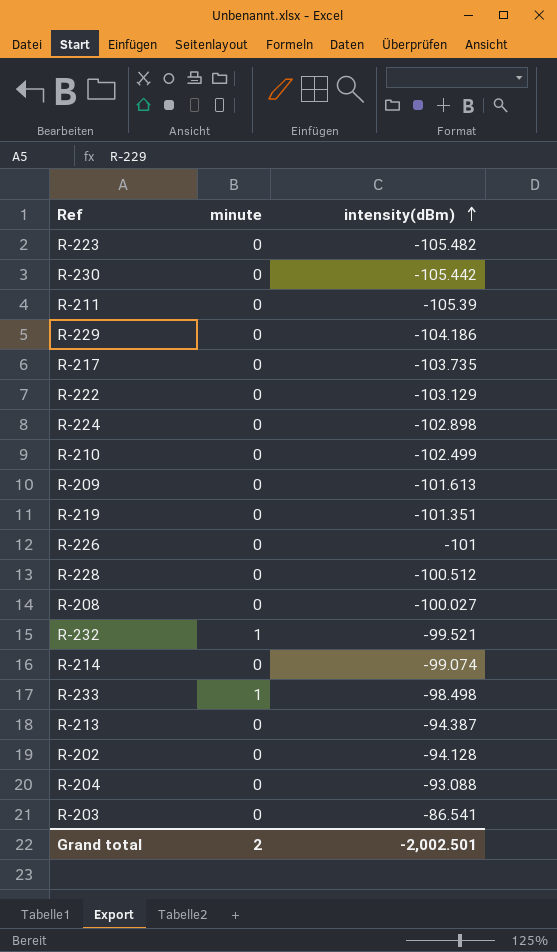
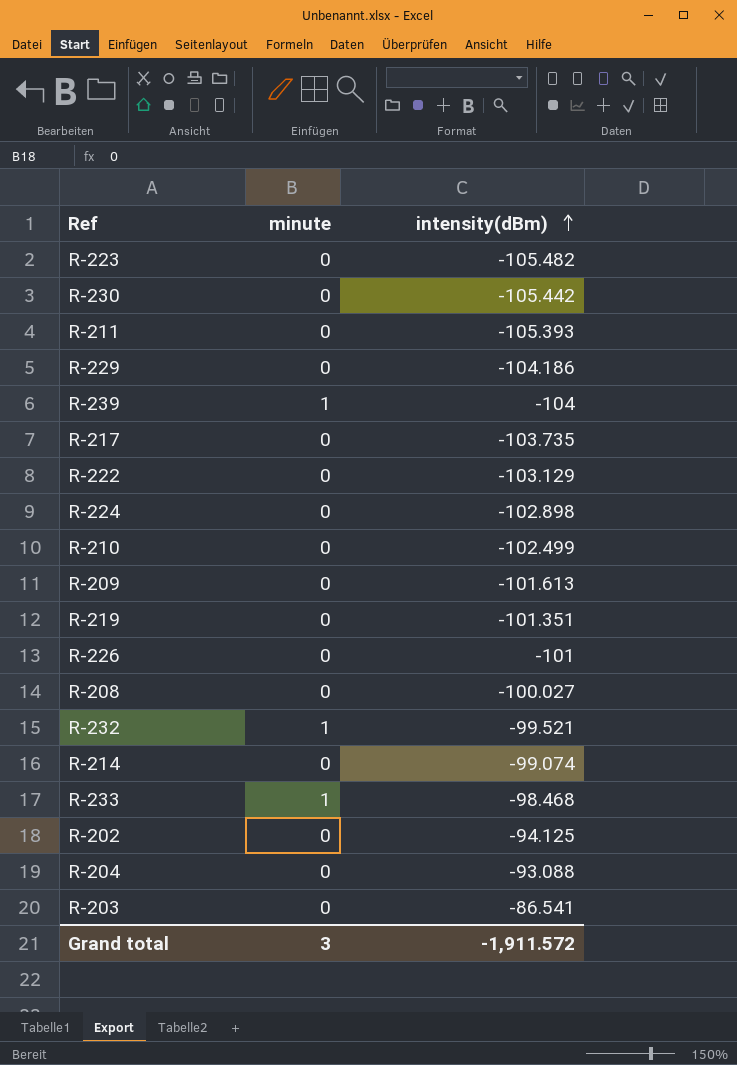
row R-228: 0 | -100.512 -> none
row R-213: 0 | -94.387 -> none
R-211 | intensity(dBm): -105.39 -> -105.393
row R-239: none -> 1 | -104
R-233 | intensity(dBm): -98.498 -> -98.468
R-202 | intensity(dBm): -94.128 -> -94.125
Grand total | minute: 2 -> 3
Grand total | intensity(dBm): -2,002.501 -> -1,911.572

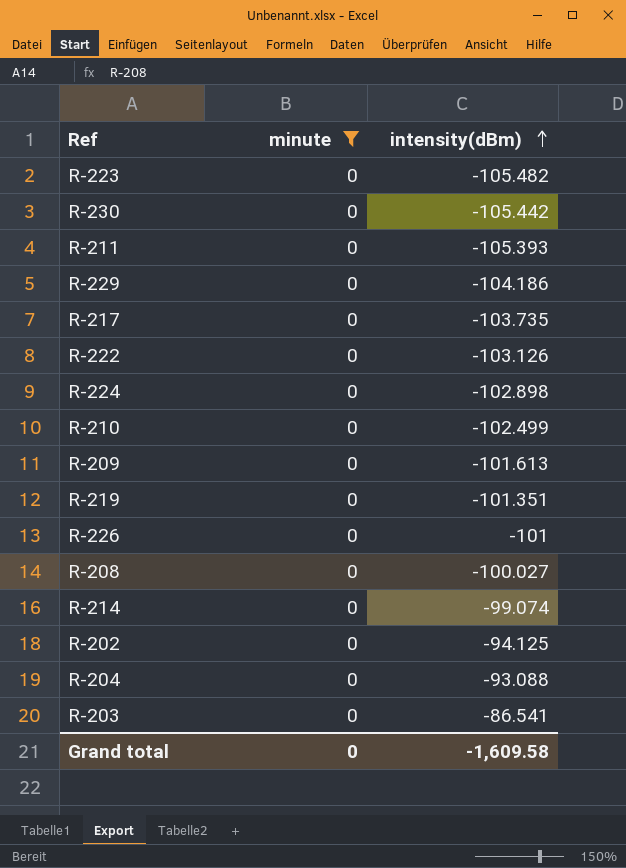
filter: none -> minute = 0
R-222 | intensity(dBm): -103.129 -> -103.126
Grand total | minute: 3 -> 0
Grand total | intensity(dBm): -1,911.572 -> -1,609.58

